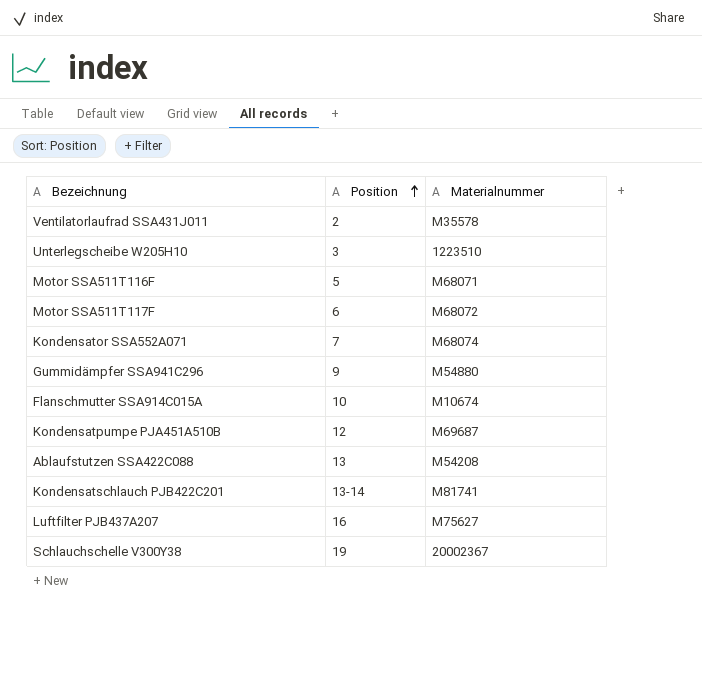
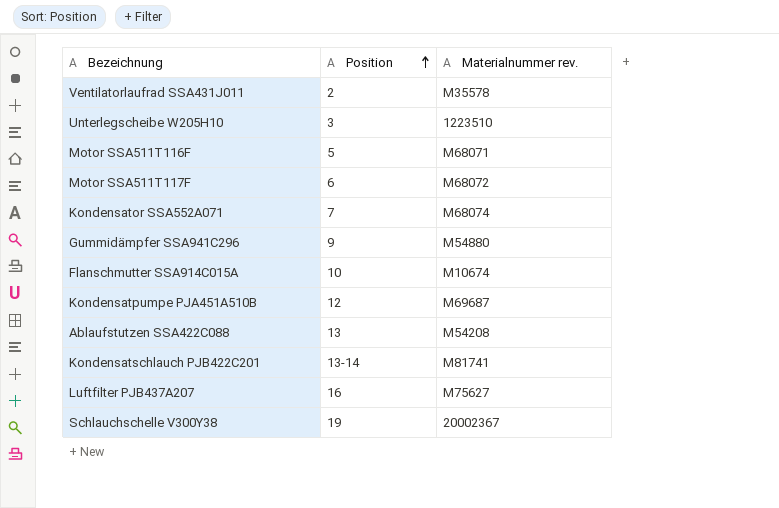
column name: Materialnummer -> Materialnummer rev.

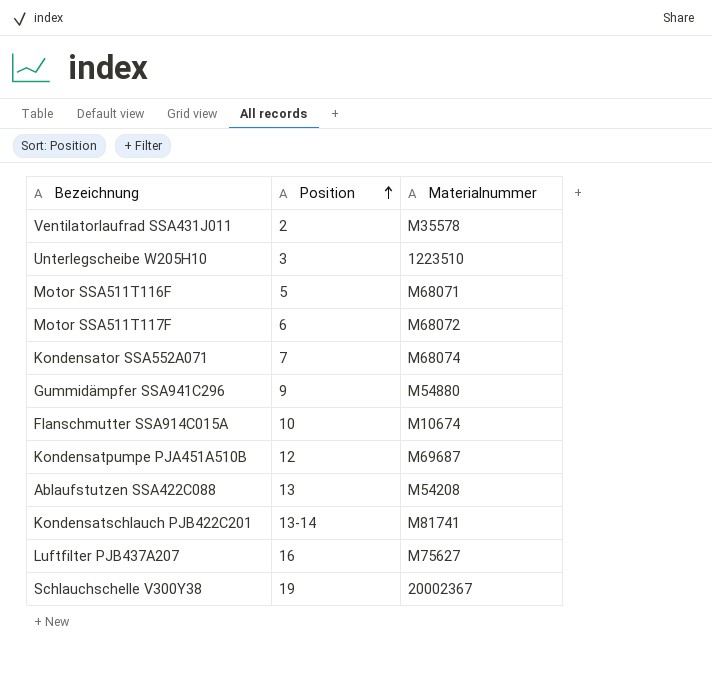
column name: Materialnummer rev. -> Materialnummer

